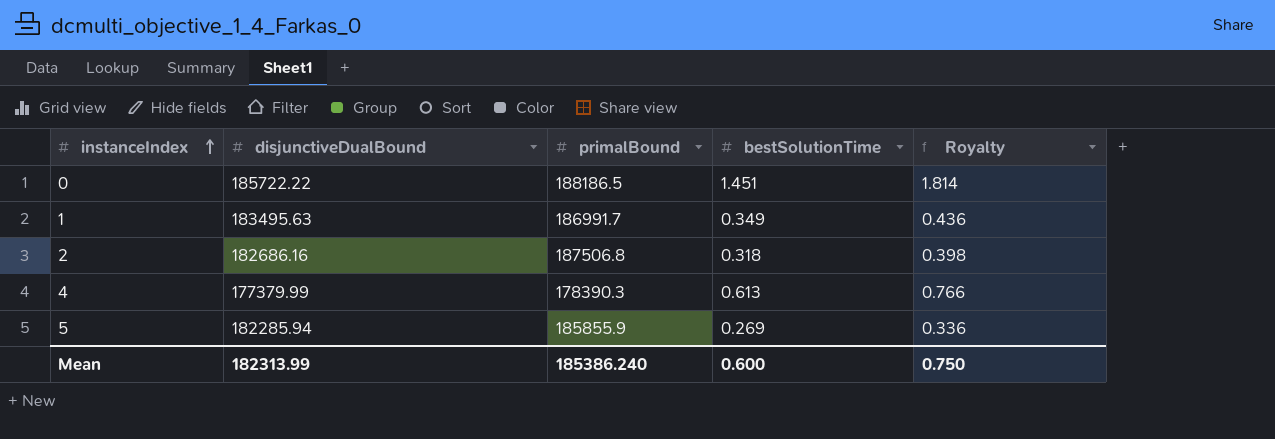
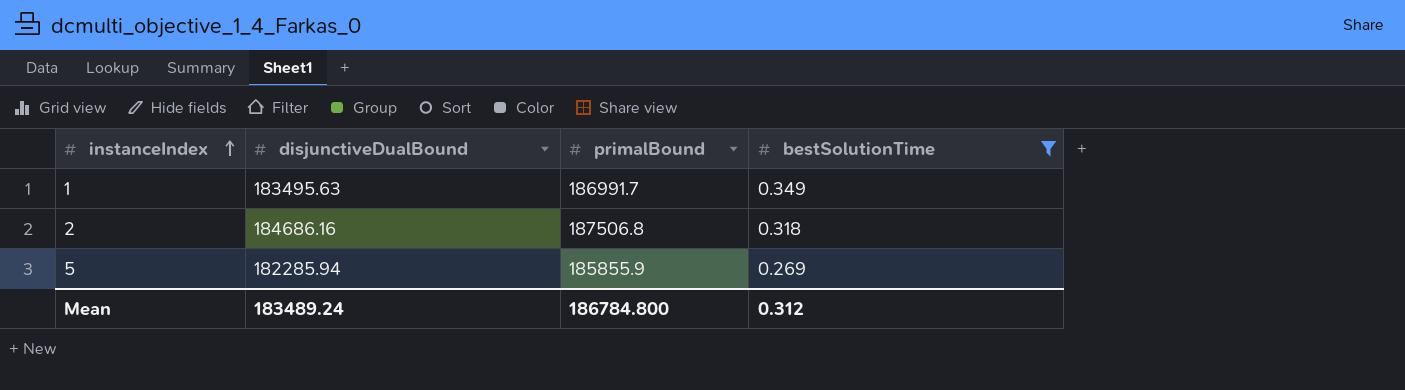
filter: none -> bestSolutionTime <= 0.349
column Royalty | formula: [bestSolutionTime] * 1.25 -> none
2 | disjunctiveDualBound: 182686.16 -> 184686.16
Mean | disjunctiveDualBound: 182313.99 -> 183489.24
Mean | primalBound: 185386.240 -> 186784.800
Mean | bestSolutionTime: 0.600 -> 0.312

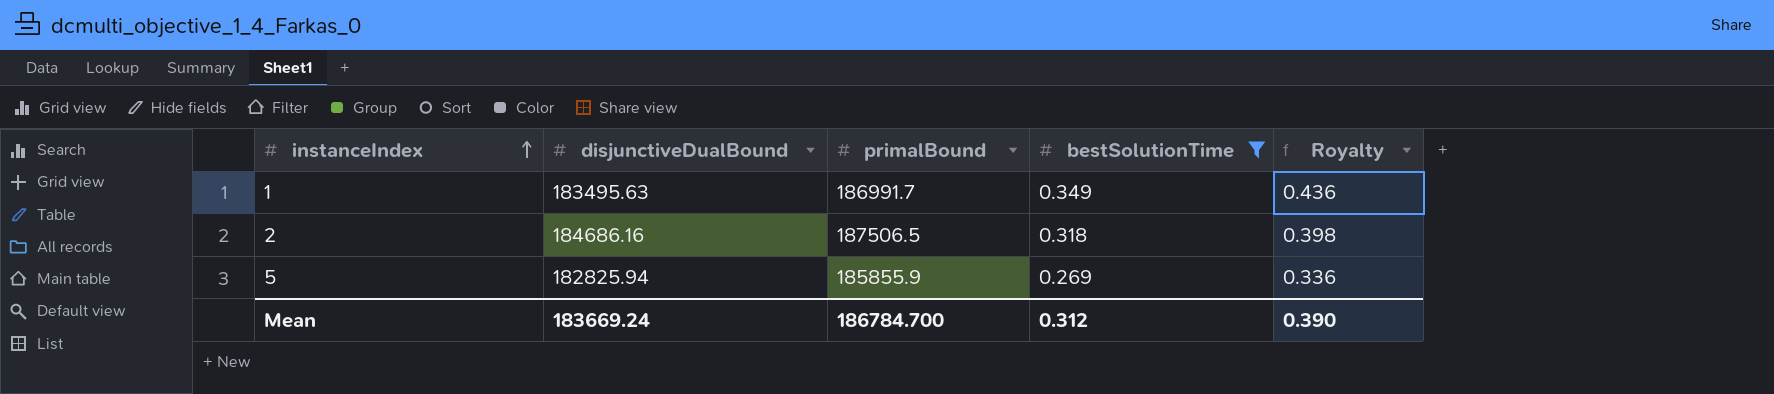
column Royalty | formula: none -> [bestSolutionTime] * 1.25
2 | primalBound: 187506.8 -> 187506.5
5 | disjunctiveDualBound: 182285.94 -> 182825.94
Mean | disjunctiveDualBound: 183489.24 -> 183669.24
Mean | primalBound: 186784.800 -> 186784.700

